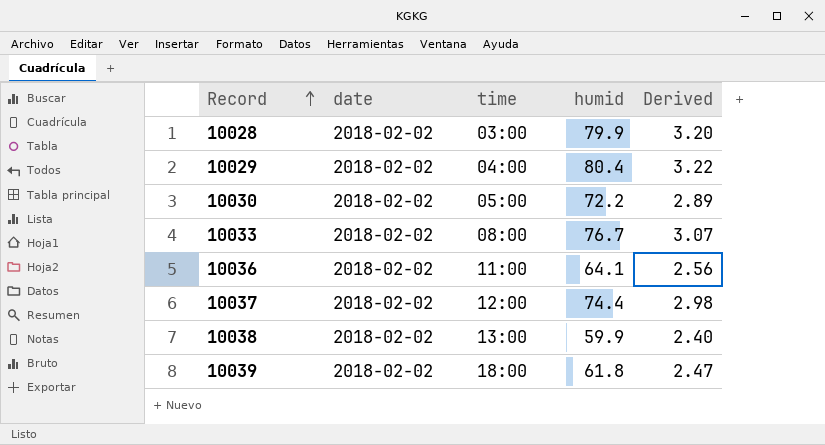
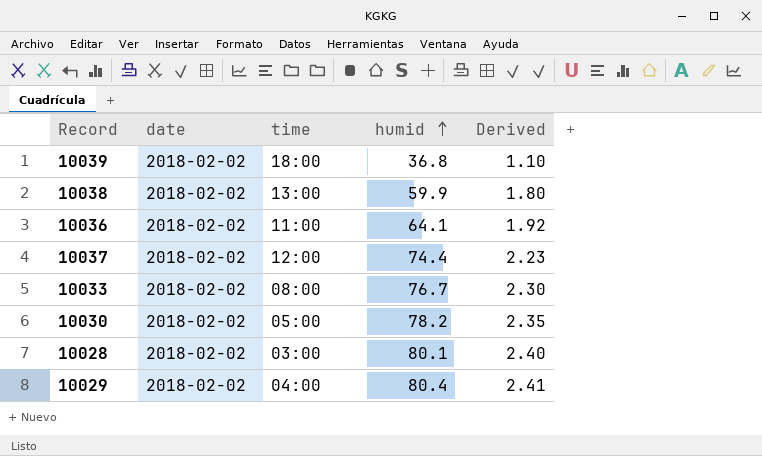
row order: Record ascending -> humid ascending
column Derived | formula: [humid] * 0.04 -> [humid] * 0.03
10039 | humid: 61.8 -> 36.8
10030 | humid: 72.2 -> 78.2
10028 | humid: 79.9 -> 80.1

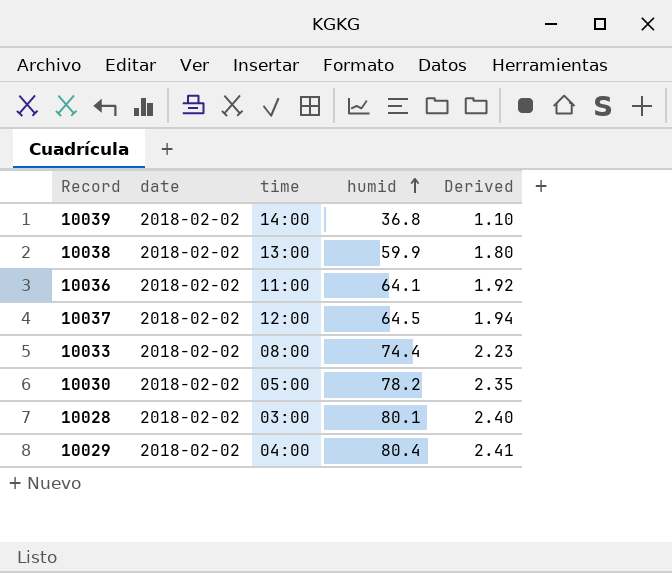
10039 | time: 18:00 -> 14:00
10037 | humid: 74.4 -> 64.5
10037 | Derived: 2.23 -> 1.94
10033 | humid: 76.7 -> 74.4
10033 | Derived: 2.30 -> 2.23

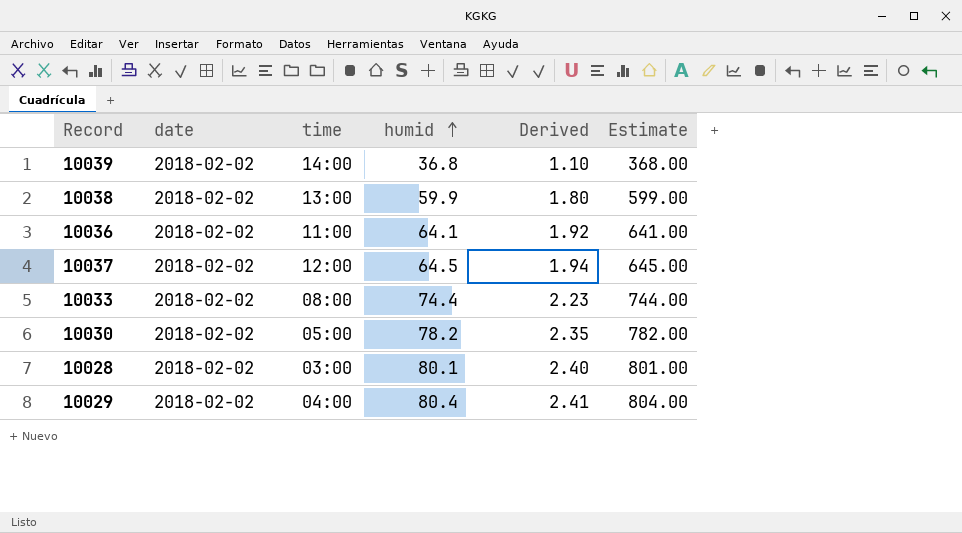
column Estimate | formula: none -> [humid] * 10

